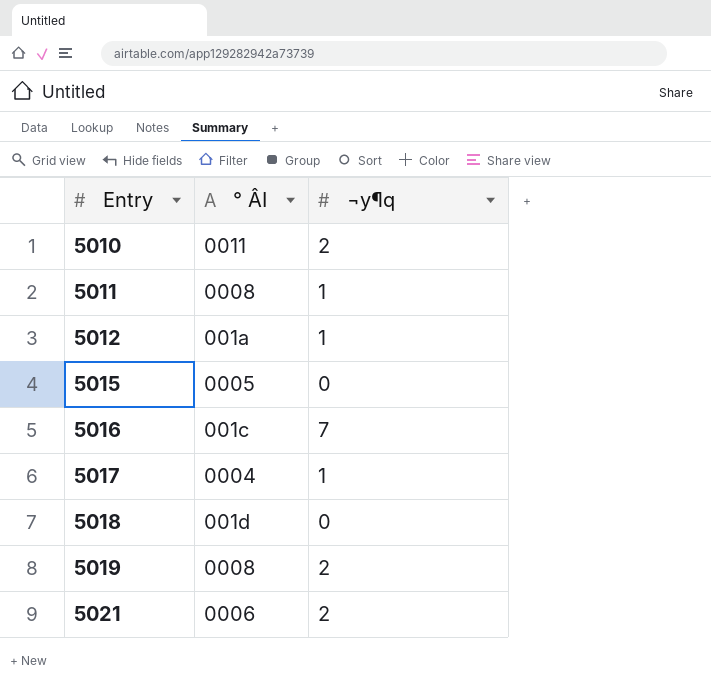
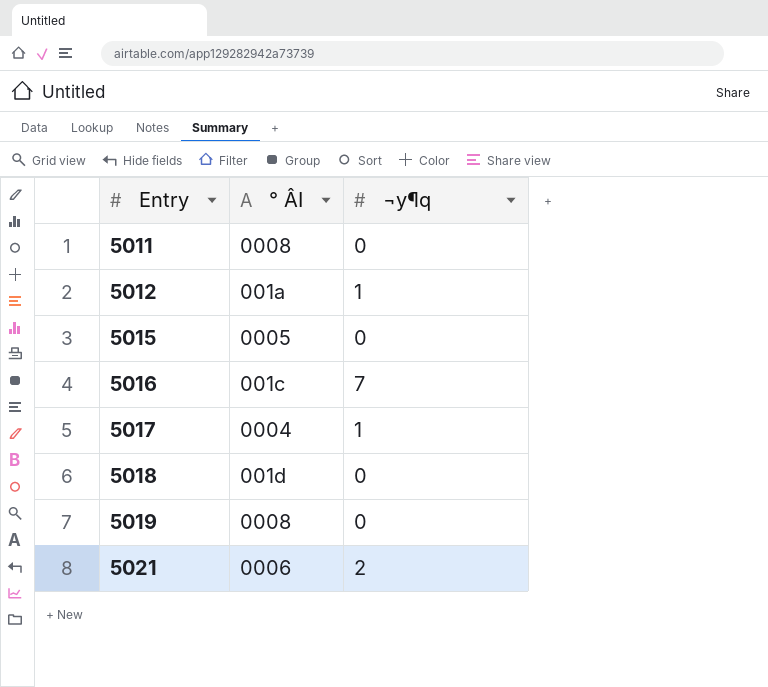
row 5010: 0011 | 2 -> none
5011 | ¬y¶q: 1 -> 0
5019 | ¬y¶q: 2 -> 0

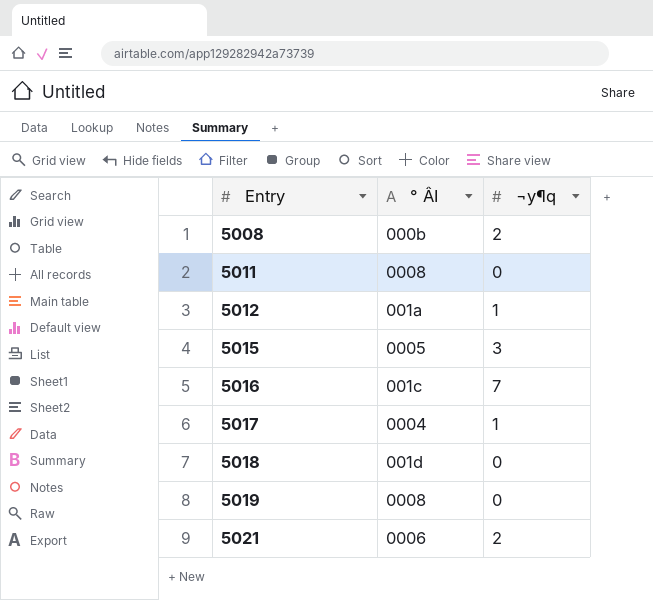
row 5008: none -> 000b | 2
5015 | ¬y¶q: 0 -> 3

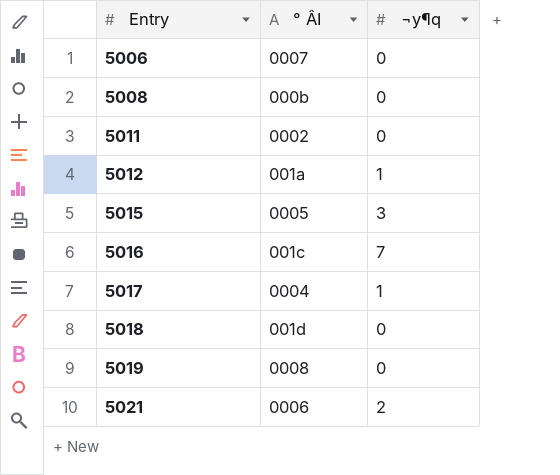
row 5006: none -> 0007 | 0
5008 | ¬y¶q: 2 -> 0
5011 | ° ÂI: 0008 -> 0002

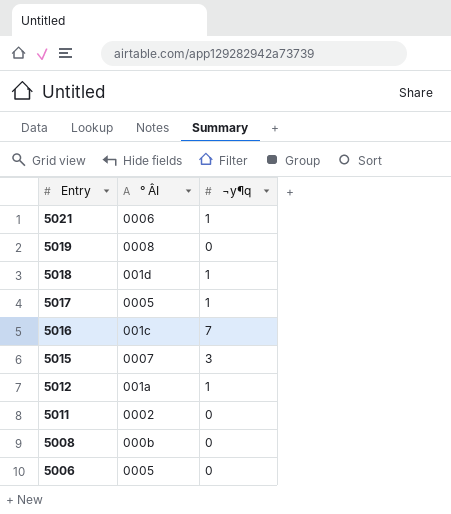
row order: Entry ascending -> Entry descending
5021 | ¬y¶q: 2 -> 1
5018 | ¬y¶q: 0 -> 1
5017 | ° ÂI: 0004 -> 0005
5015 | ° ÂI: 0005 -> 0007
5006 | ° ÂI: 0007 -> 0005

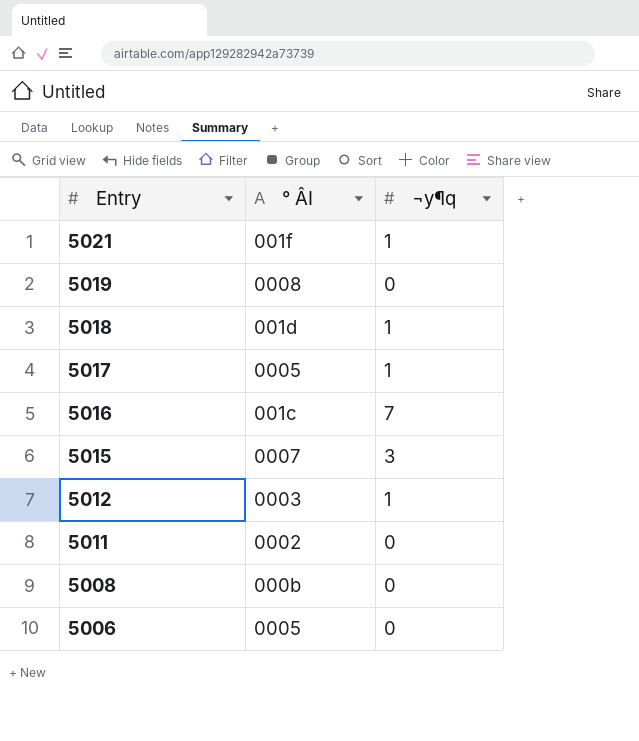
5021 | ° ÂI: 0006 -> 001f
5012 | ° ÂI: 001a -> 0003

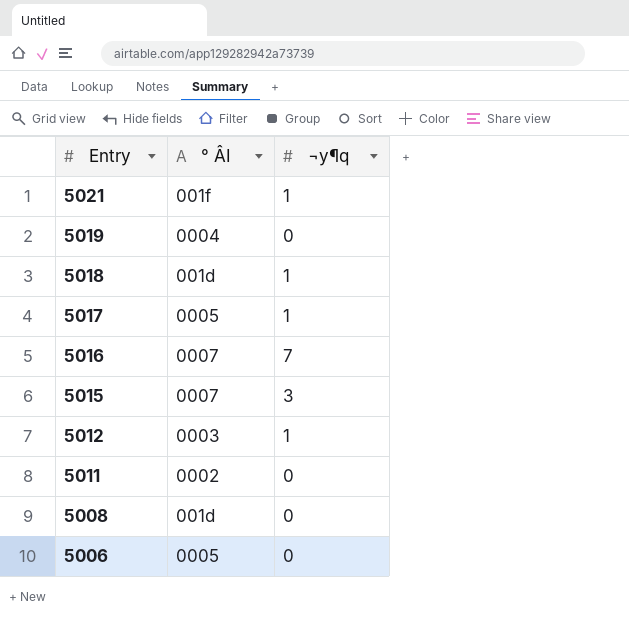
5019 | ° ÂI: 0008 -> 0004
5016 | ° ÂI: 001c -> 0007
5008 | ° ÂI: 000b -> 001d

